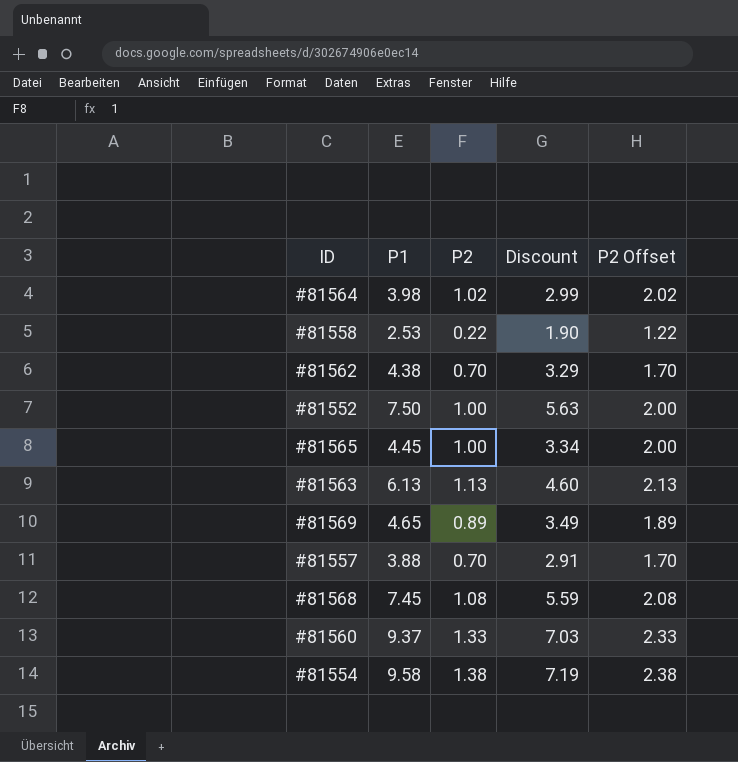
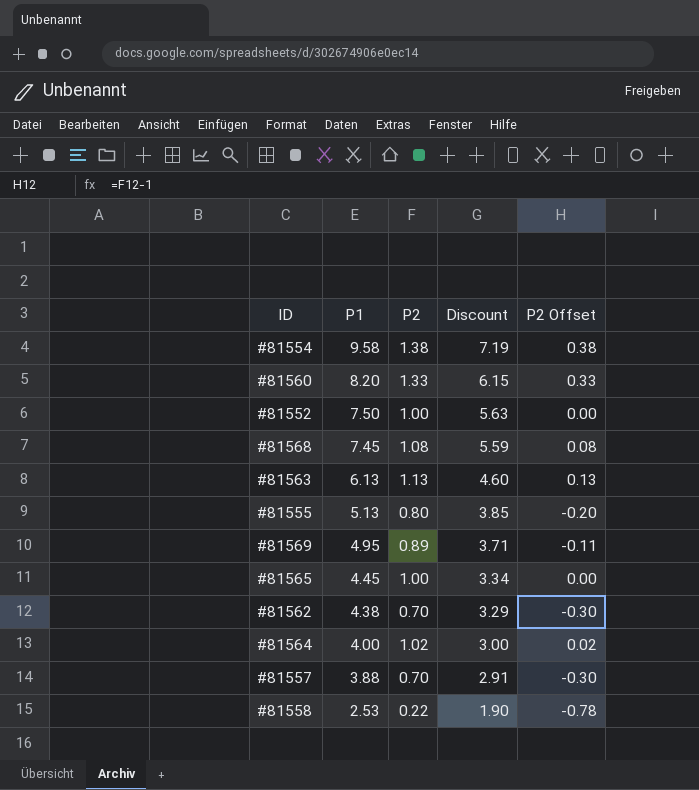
row order: none -> P1 descending
column P2 Offset | formula: [P2] + 1 -> [P2] - 1
#81560 | P1: 9.37 -> 8.20
#81560 | Discount: 7.03 -> 6.15
row #81555: none -> 5.13 | 0.80 | 3.85 | -0.20
#81569 | P1: 4.65 -> 4.95
#81569 | Discount: 3.49 -> 3.71
#81564 | P1: 3.98 -> 4.00
#81564 | Discount: 2.99 -> 3.00

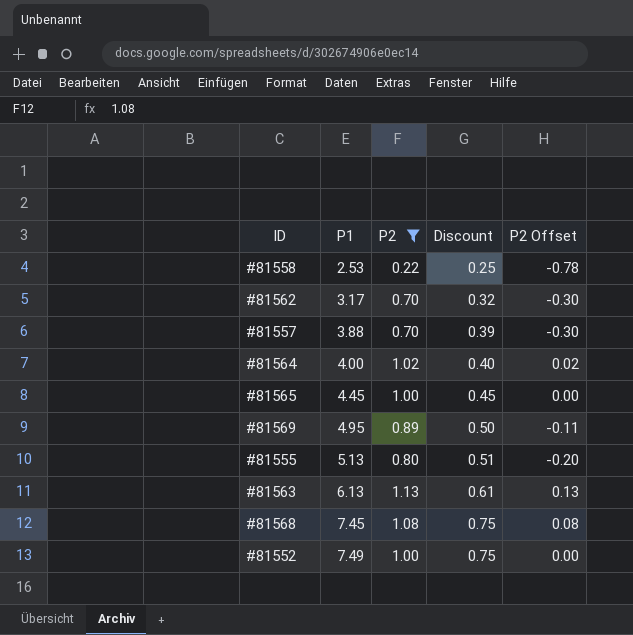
filter: none -> P2 <= 1.13
row order: P1 descending -> P1 ascending
column Discount | formula: [P1] * 0.75 -> [P1] * 0.1
#81562 | P1: 4.38 -> 3.17
#81552 | P1: 7.50 -> 7.49

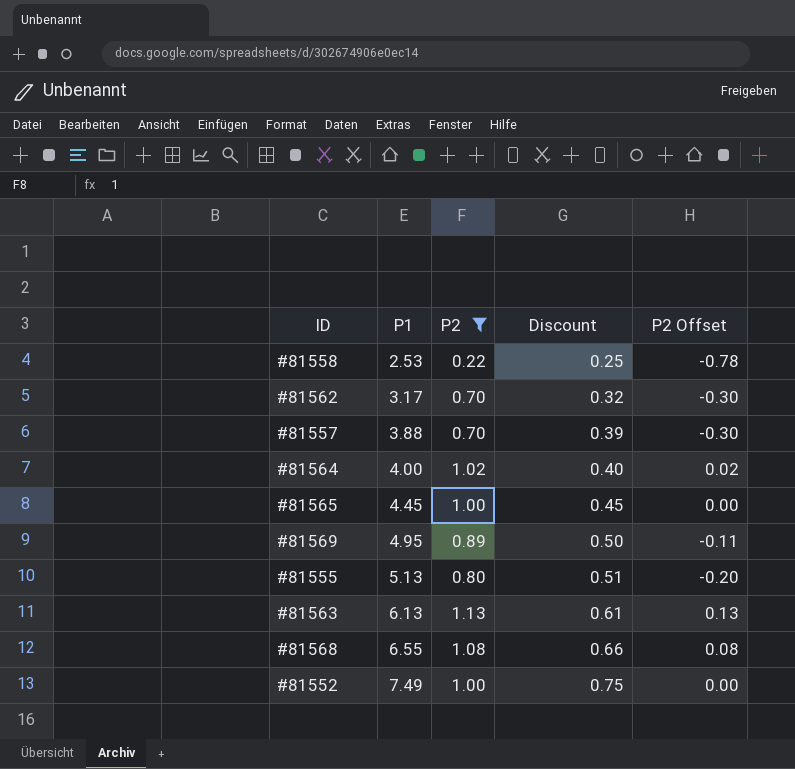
#81568 | P1: 7.45 -> 6.55
#81568 | Discount: 0.75 -> 0.66

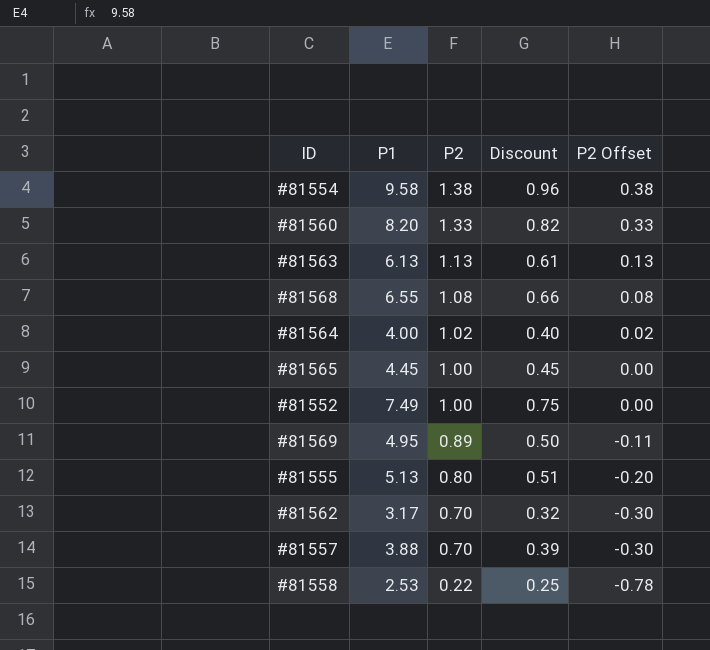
filter: P2 <= 1.13 -> none
row order: P1 ascending -> P2 descending

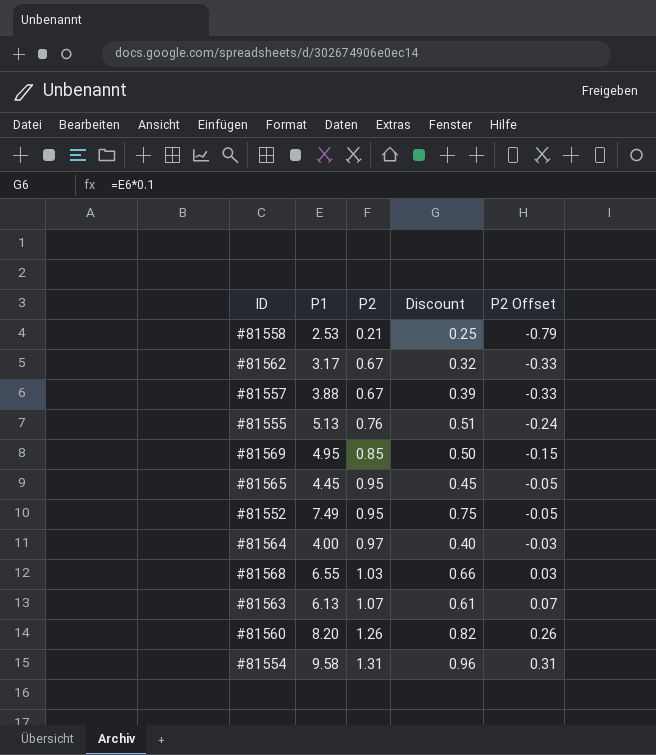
row order: P2 descending -> P2 ascending
#81558 | P2: 0.22 -> 0.21
#81558 | P2 Offset: -0.78 -> -0.79
#81562 | P2: 0.70 -> 0.67
#81562 | P2 Offset: -0.30 -> -0.33
#81557 | P2: 0.70 -> 0.67
#81557 | P2 Offset: -0.30 -> -0.33
#81555 | P2: 0.80 -> 0.76
#81555 | P2 Offset: -0.20 -> -0.24
#81569 | P2: 0.89 -> 0.85
#81569 | P2 Offset: -0.11 -> -0.15
#81565 | P2: 1.00 -> 0.95
#81565 | P2 Offset: 0.00 -> -0.05
#81552 | P2: 1.00 -> 0.95
#81552 | P2 Offset: 0.00 -> -0.05
#81564 | P2: 1.02 -> 0.97
#81564 | P2 Offset: 0.02 -> -0.03
#81568 | P2: 1.08 -> 1.03
#81568 | P2 Offset: 0.08 -> 0.03
#81563 | P2: 1.13 -> 1.07
#81563 | P2 Offset: 0.13 -> 0.07
#81560 | P2: 1.33 -> 1.26
#81560 | P2 Offset: 0.33 -> 0.26
#81554 | P2: 1.38 -> 1.31
#81554 | P2 Offset: 0.38 -> 0.31

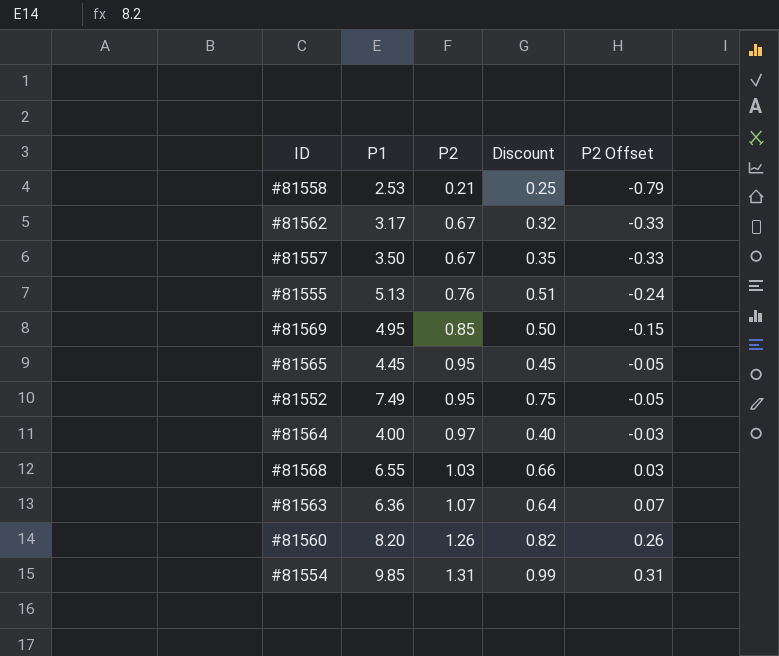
#81557 | P1: 3.88 -> 3.50
#81557 | Discount: 0.39 -> 0.35
#81563 | P1: 6.13 -> 6.36
#81563 | Discount: 0.61 -> 0.64
#81554 | P1: 9.58 -> 9.85
#81554 | Discount: 0.96 -> 0.99

